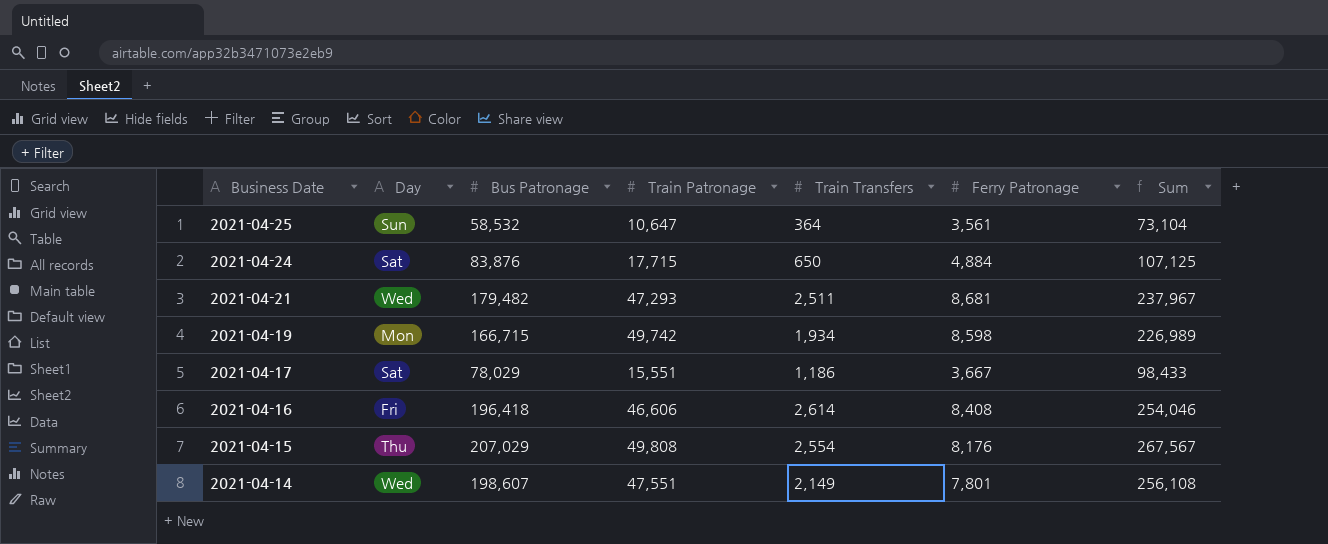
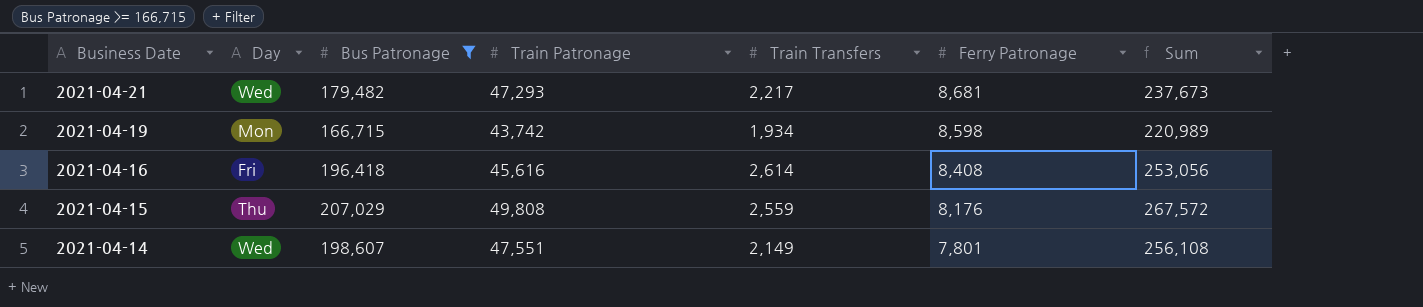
filter: none -> Bus Patronage >= 166,715
2021-04-21 | Train Transfers: 2,511 -> 2,217
2021-04-21 | Sum: 237,967 -> 237,673
2021-04-19 | Train Patronage: 49,742 -> 43,742
2021-04-19 | Sum: 226,989 -> 220,989
2021-04-16 | Train Patronage: 46,606 -> 45,616
2021-04-16 | Sum: 254,046 -> 253,056
2021-04-15 | Train Transfers: 2,554 -> 2,559
2021-04-15 | Sum: 267,567 -> 267,572

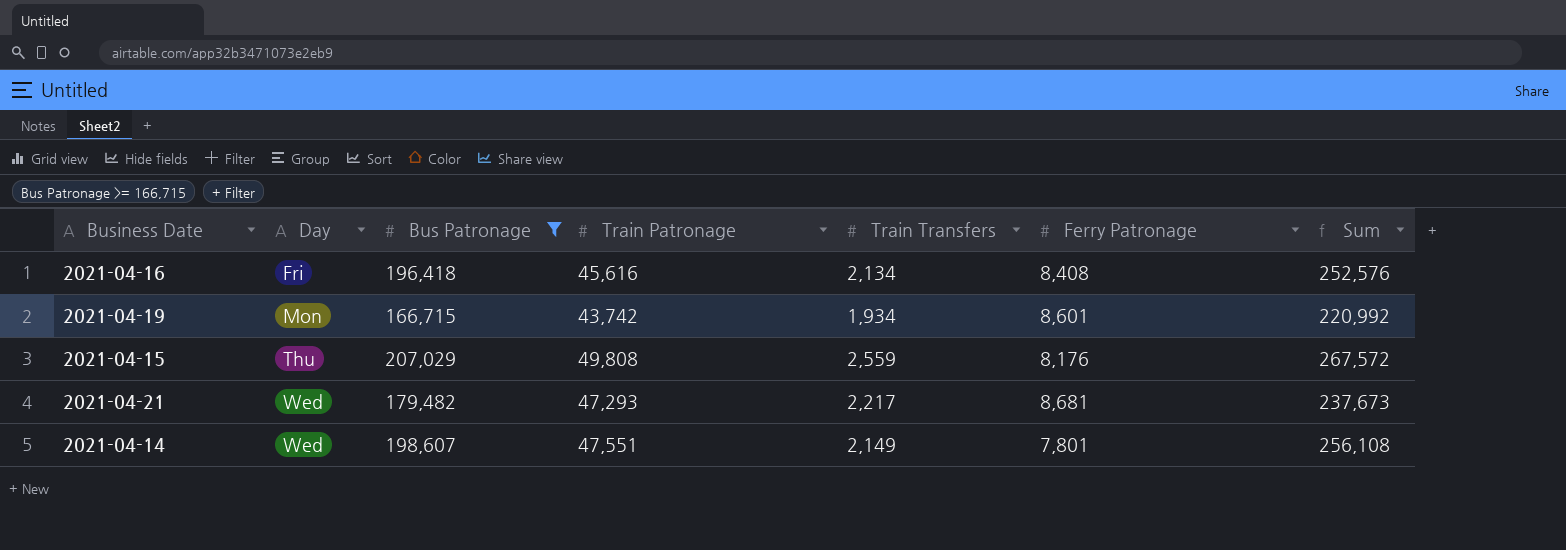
row order: Business Date descending -> Day ascending
2021-04-16 | Train Transfers: 2,614 -> 2,134
2021-04-16 | Sum: 253,056 -> 252,576
2021-04-19 | Ferry Patronage: 8,598 -> 8,601
2021-04-19 | Sum: 220,989 -> 220,992

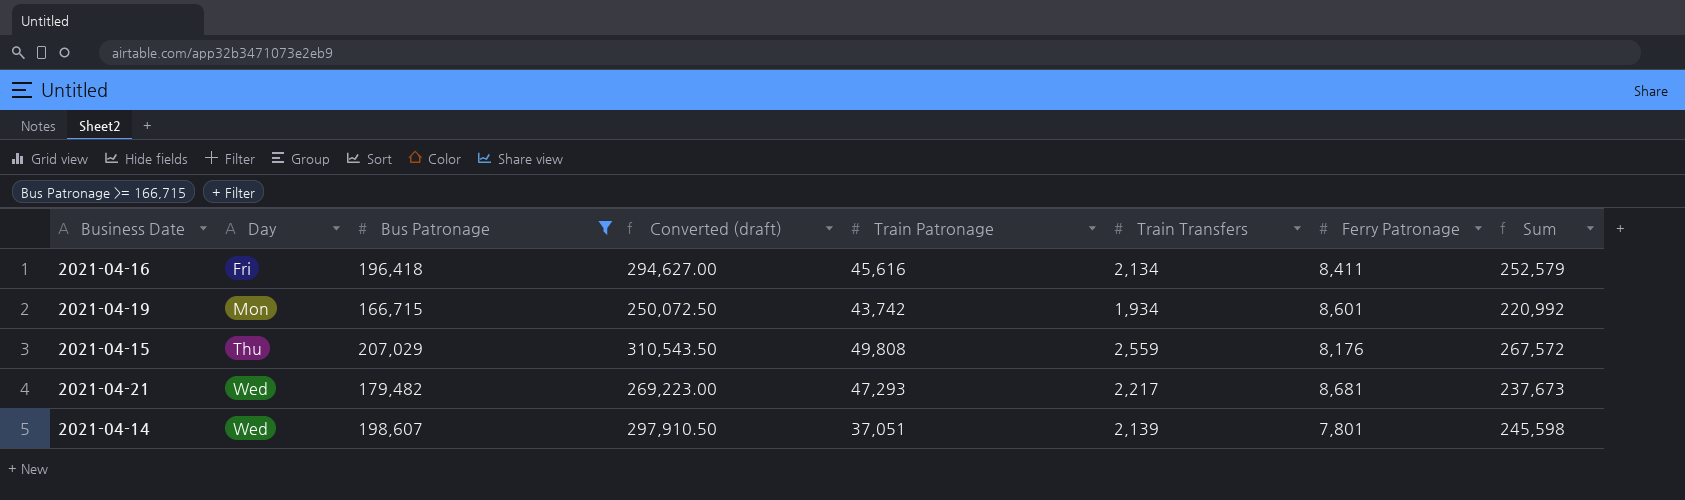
column Converted (draft) | formula: none -> [Bus Patronage] * 1.5
2021-04-16 | Ferry Patronage: 8,408 -> 8,411
2021-04-16 | Sum: 252,576 -> 252,579
2021-04-14 | Train Patronage: 47,551 -> 37,051
2021-04-14 | Train Transfers: 2,149 -> 2,139
2021-04-14 | Sum: 256,108 -> 245,598

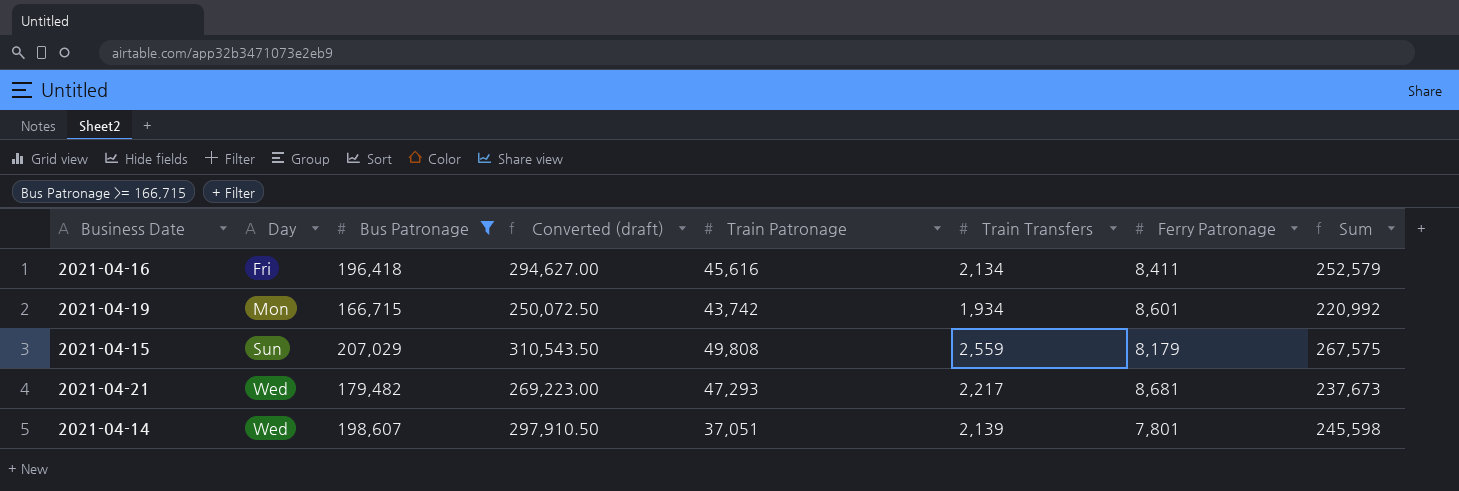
2021-04-15 | Day: Thu -> Sun
2021-04-15 | Ferry Patronage: 8,176 -> 8,179
2021-04-15 | Sum: 267,572 -> 267,575

